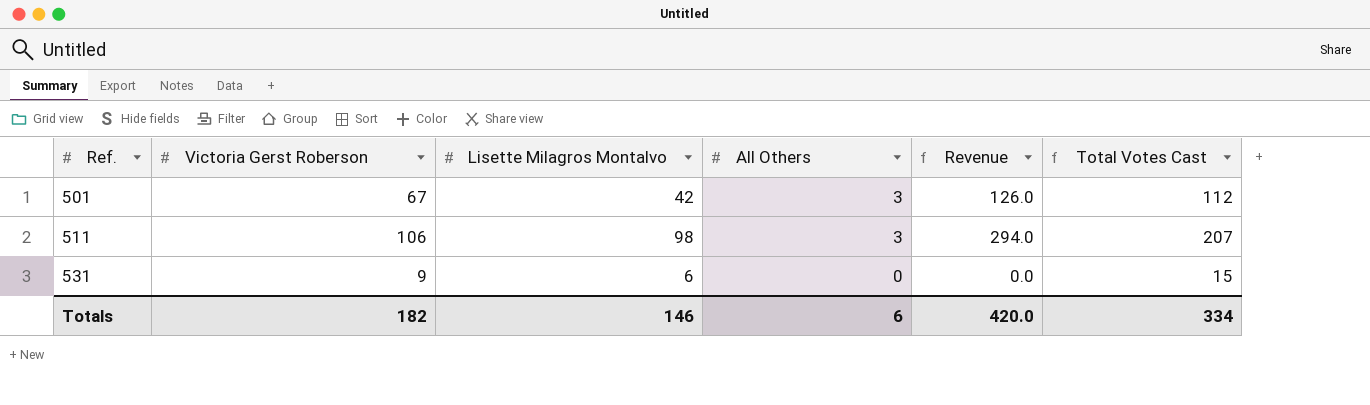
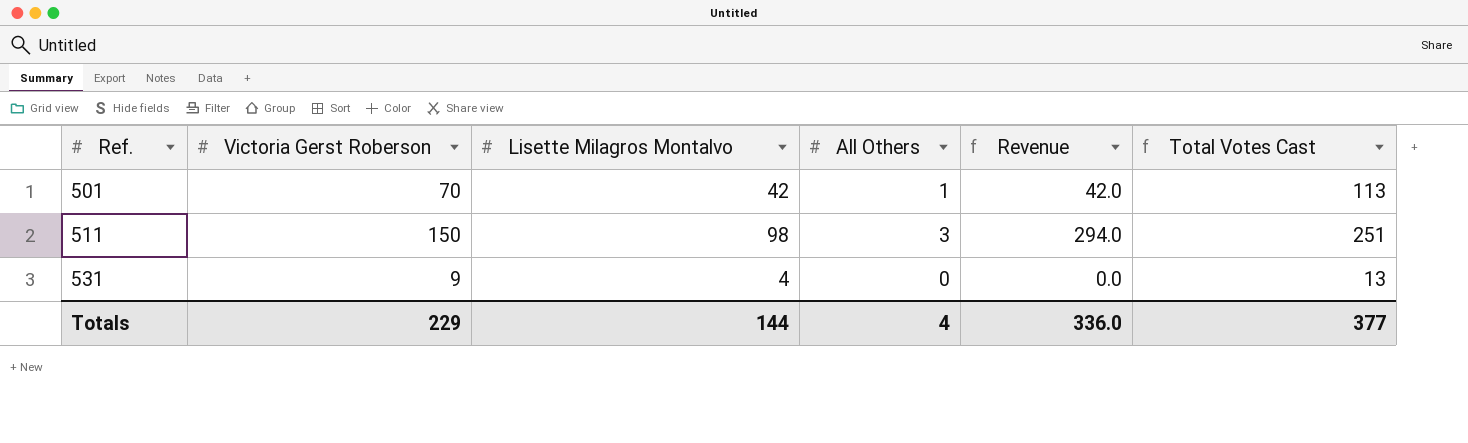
501 | Victoria Gerst Roberson: 67 -> 70
501 | All Others: 3 -> 1
501 | Revenue: 126.0 -> 42.0
501 | Total Votes Cast: 112 -> 113
511 | Victoria Gerst Roberson: 106 -> 150
511 | Total Votes Cast: 207 -> 251
531 | Lisette Milagros Montalvo: 6 -> 4
531 | Total Votes Cast: 15 -> 13
Totals | Victoria Gerst Roberson: 182 -> 229
Totals | Lisette Milagros Montalvo: 146 -> 144
Totals | All Others: 6 -> 4
Totals | Revenue: 420.0 -> 336.0
Totals | Total Votes Cast: 334 -> 377

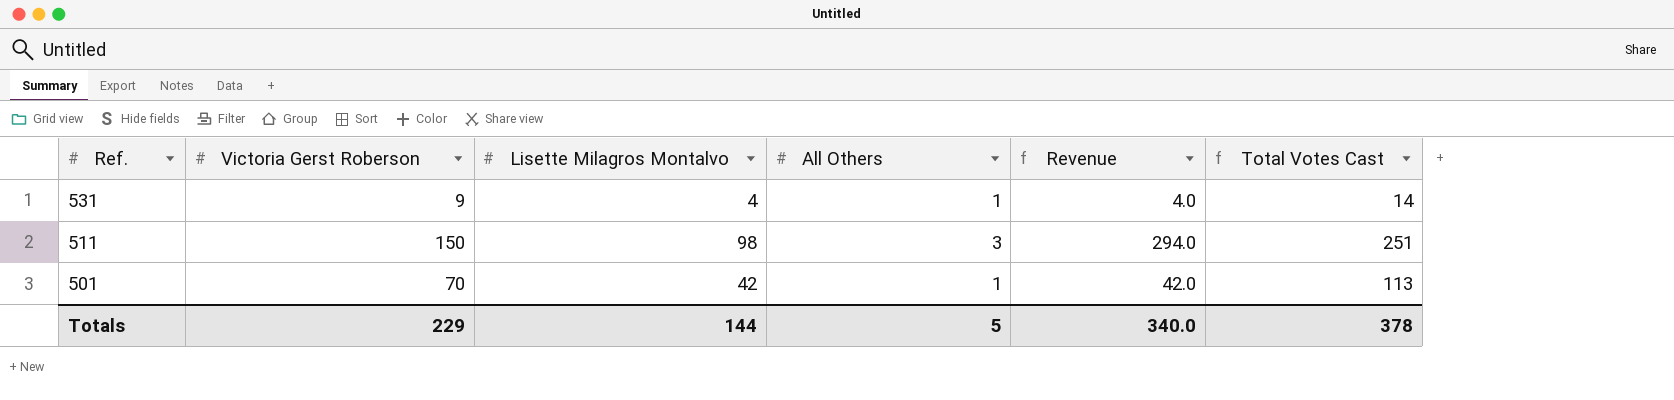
row order: Ref. ascending -> Ref. descending
531 | All Others: 0 -> 1
531 | Revenue: 0.0 -> 4.0
531 | Total Votes Cast: 13 -> 14
Totals | All Others: 4 -> 5
Totals | Revenue: 336.0 -> 340.0
Totals | Total Votes Cast: 377 -> 378

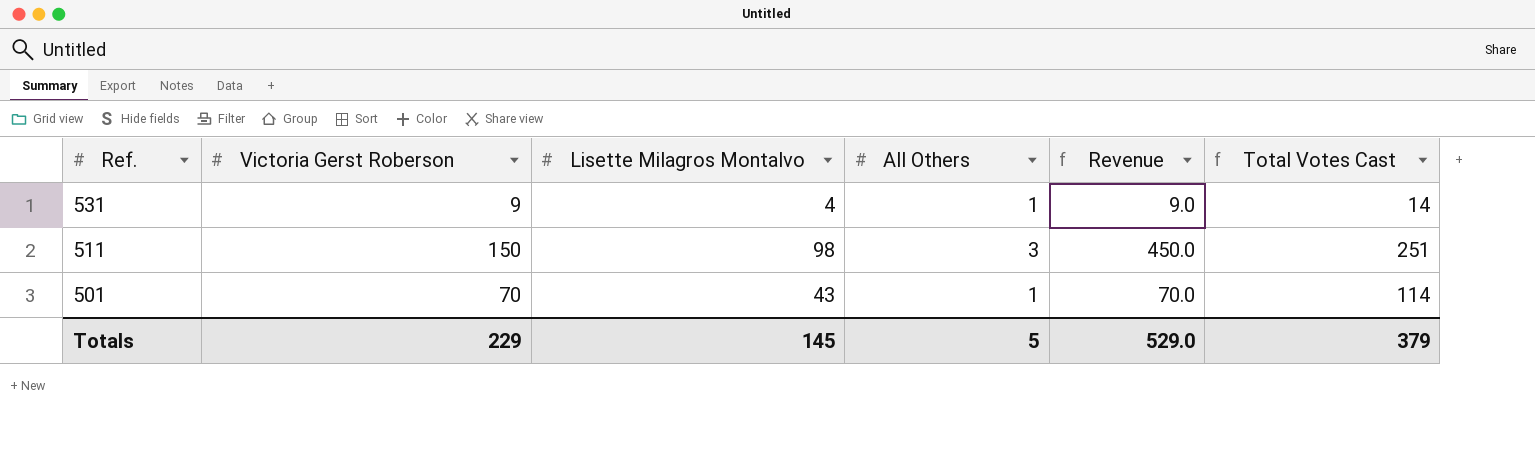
column Revenue | formula: [Lisette Milagros Montalvo] * [All Others] -> [Victoria Gerst Roberson] * [All Others]
501 | Lisette Milagros Montalvo: 42 -> 43
501 | Total Votes Cast: 113 -> 114
Totals | Lisette Milagros Montalvo: 144 -> 145
Totals | Revenue: 340.0 -> 529.0
Totals | Total Votes Cast: 378 -> 379

